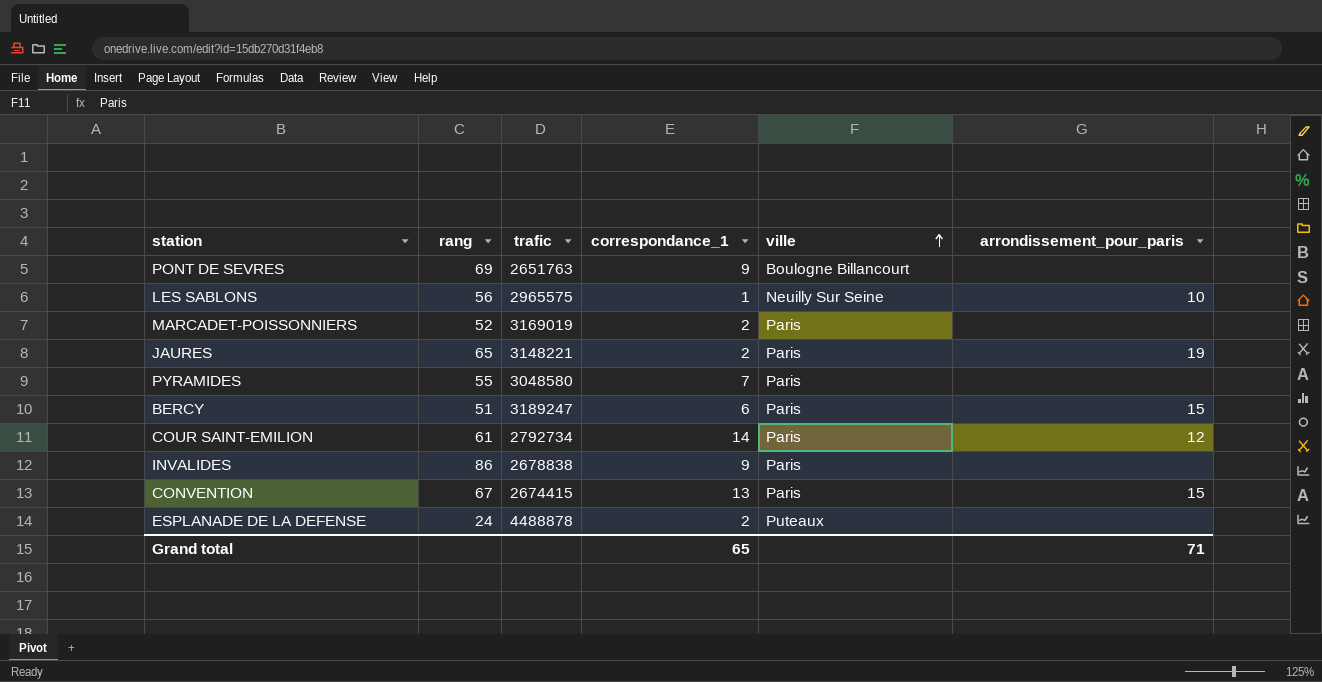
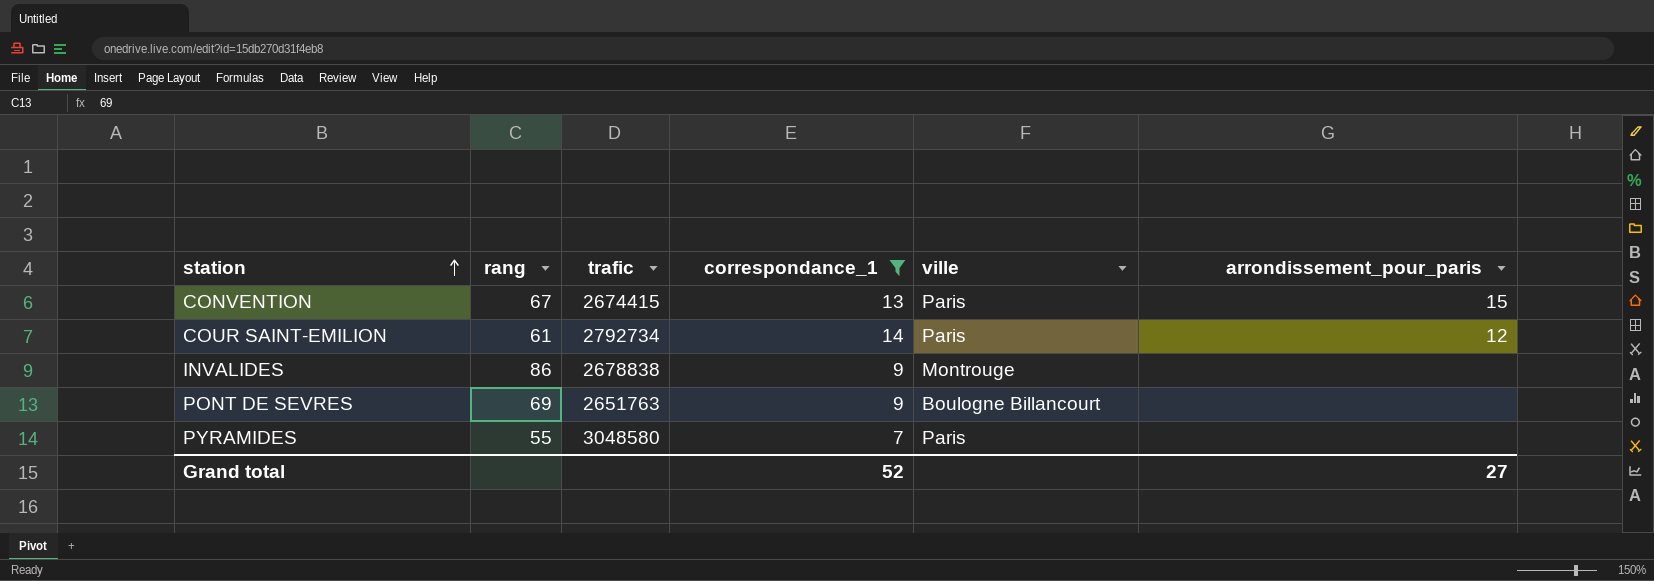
filter: none -> correspondance_1 >= 7
row order: ville ascending -> station ascending
INVALIDES | ville: Paris -> Montrouge
Grand total | correspondance_1: 65 -> 52
Grand total | arrondissement_pour_paris: 71 -> 27

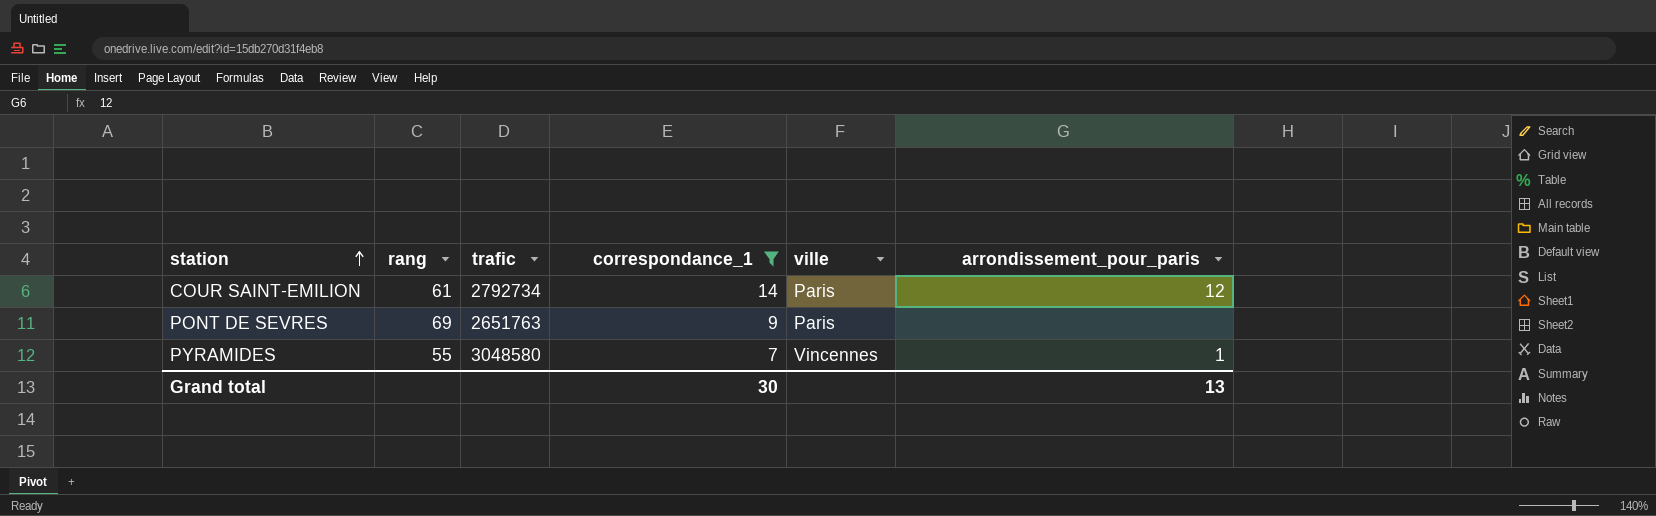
row CONVENTION: 67 | 2674415 | 13 | Paris | 15 -> none
row INVALIDES: 86 | 2678838 | 9 | Montrouge | none -> none
PONT DE SEVRES | ville: Boulogne Billancourt -> Paris
PYRAMIDES | ville: Paris -> Vincennes
PYRAMIDES | arrondissement_pour_paris: none -> 1
Grand total | correspondance_1: 52 -> 30
Grand total | arrondissement_pour_paris: 27 -> 13

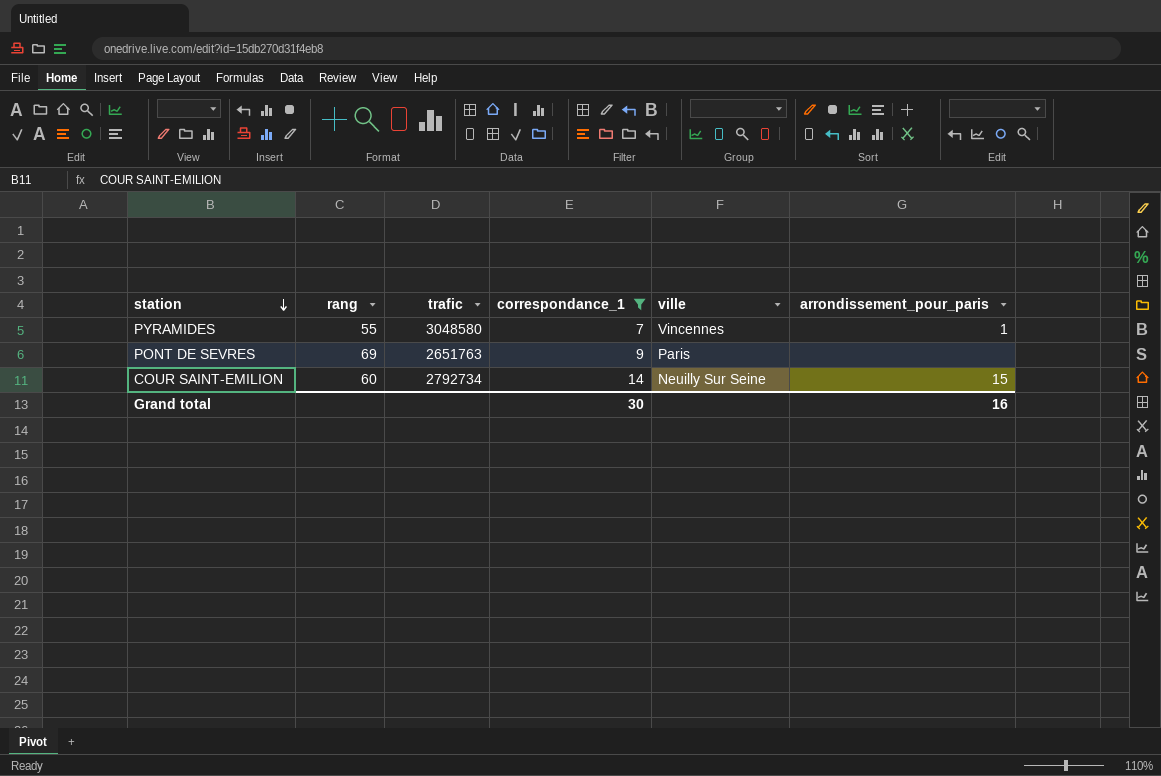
row order: station ascending -> station descending
COUR SAINT-EMILION | rang: 61 -> 60
COUR SAINT-EMILION | ville: Paris -> Neuilly Sur Seine
COUR SAINT-EMILION | arrondissement_pour_paris: 12 -> 15
Grand total | arrondissement_pour_paris: 13 -> 16

